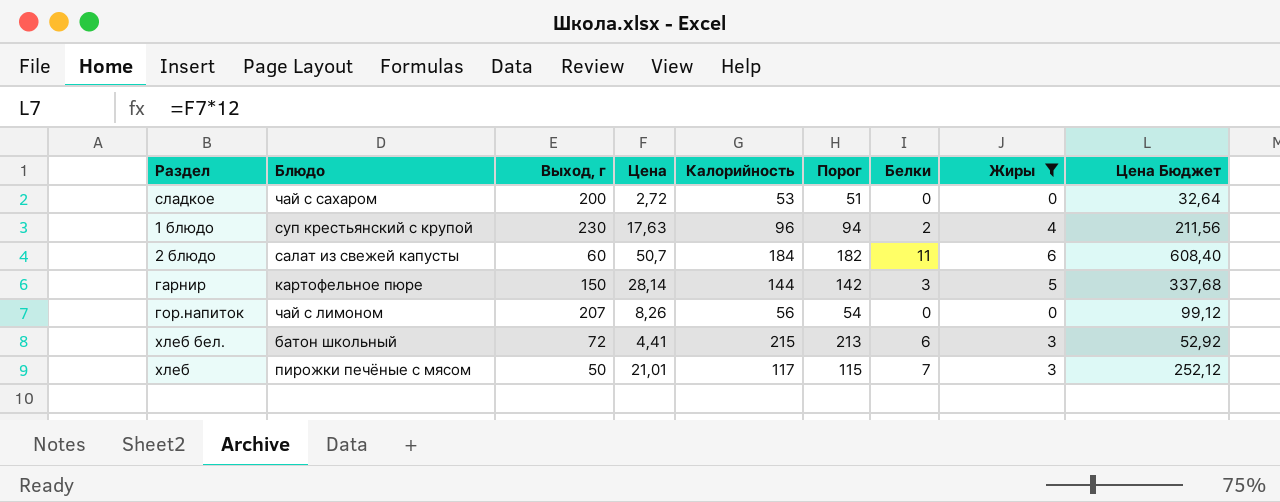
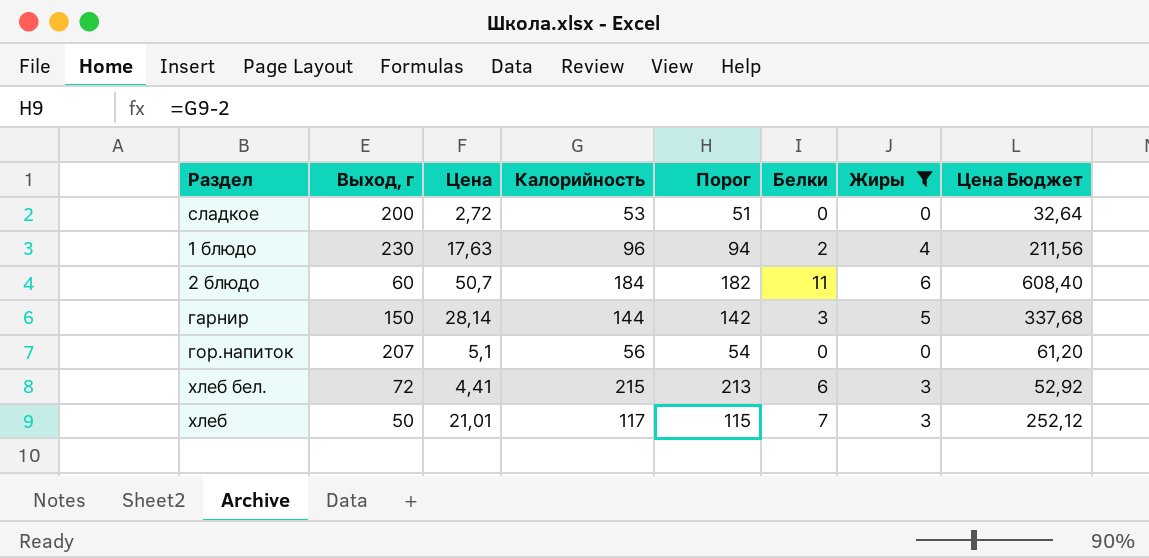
column Блюдо | position: 2 -> none
гор.напиток | Цена: 8,26 -> 5,1
гор.напиток | Цена Бюджет: 99,12 -> 61,20

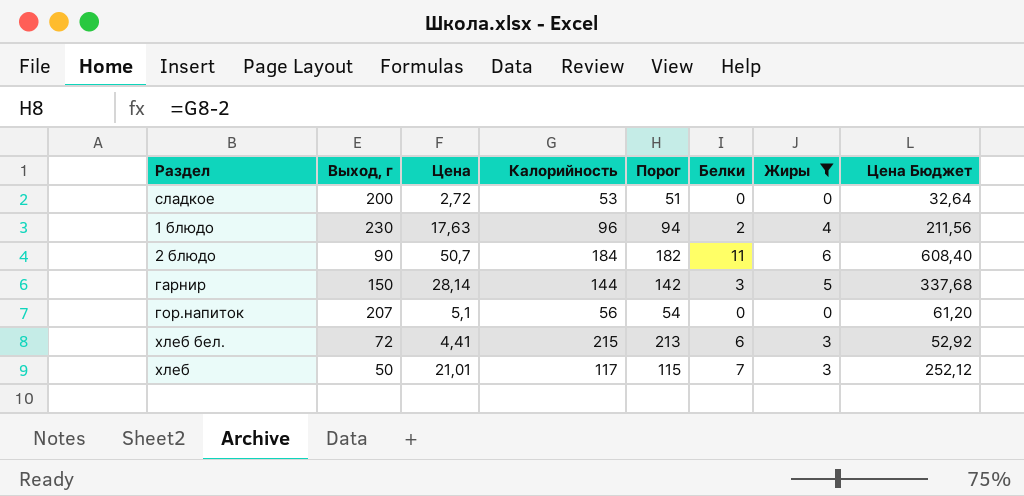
2 блюдо | Выход, г: 60 -> 90

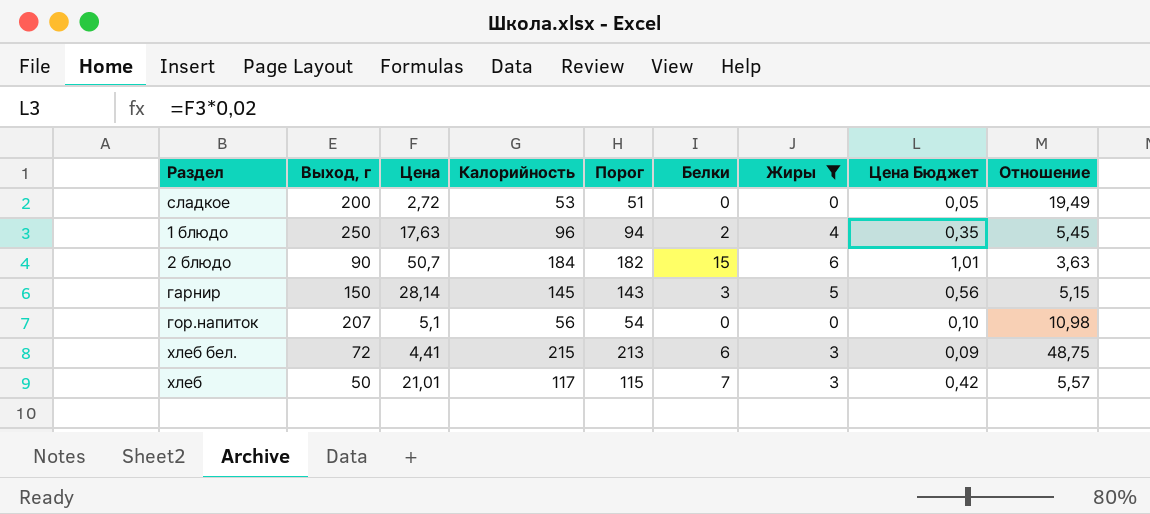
column Цена Бюджет | formula: [Цена] * 12 -> [Цена] * 0,02
column Отношение | formula: none -> [Калорийность] / [Цена]
1 блюдо | Выход, г: 230 -> 250
2 блюдо | Белки: 11 -> 15
гарнир | Калорийность: 144 -> 145
гарнир | Порог: 142 -> 143

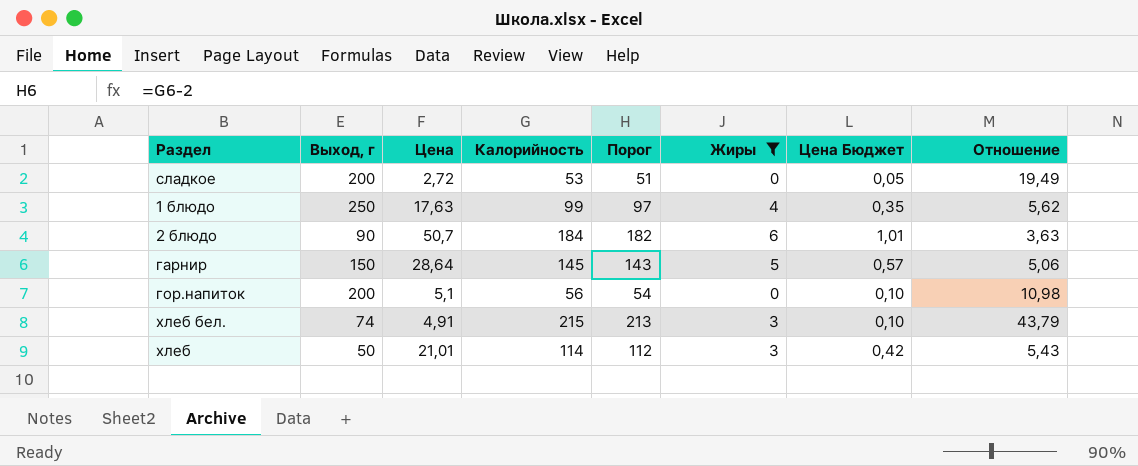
column Белки | position: 6 -> none
1 блюдо | Калорийность: 96 -> 99
1 блюдо | Порог: 94 -> 97
1 блюдо | Отношение: 5,45 -> 5,62
гарнир | Цена: 28,14 -> 28,64
гарнир | Цена Бюджет: 0,56 -> 0,57
гарнир | Отношение: 5,15 -> 5,06
гор.напиток | Выход, г: 207 -> 200
хлеб бел. | Выход, г: 72 -> 74
хлеб бел. | Цена: 4,41 -> 4,91
хлеб бел. | Цена Бюджет: 0,09 -> 0,10
хлеб бел. | Отношение: 48,75 -> 43,79
хлеб | Калорийность: 117 -> 114
хлеб | Порог: 115 -> 112
хлеб | Отношение: 5,57 -> 5,43

